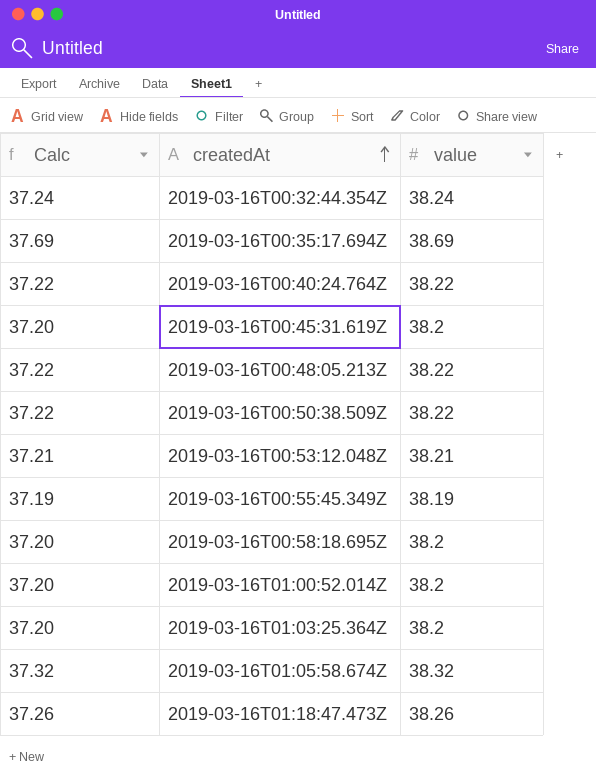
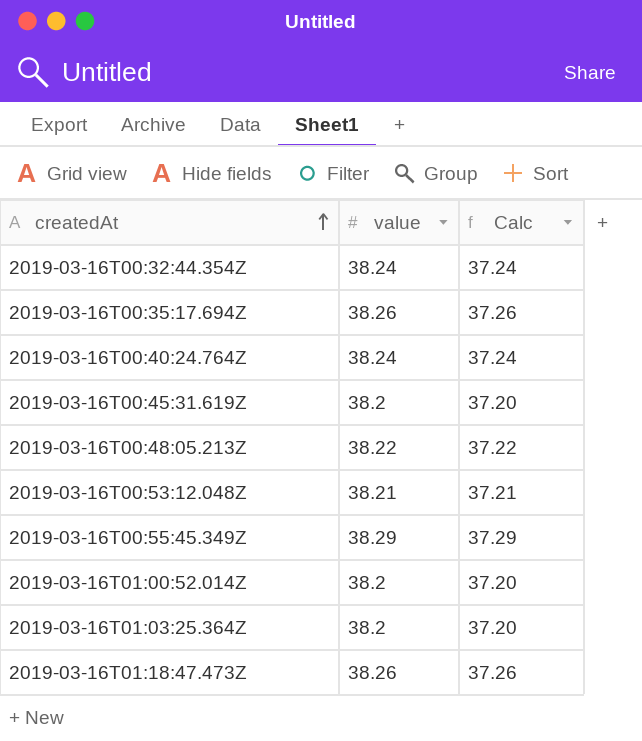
column Calc | position: 1 -> 3
row 2019-03-16T00:50:38.509Z: 37.22 | 38.22 -> none
row 2019-03-16T00:58:18.695Z: 37.20 | 38.2 -> none
row 2019-03-16T01:05:58.674Z: 37.32 | 38.32 -> none
2019-03-16T00:35:17.694Z | value: 38.69 -> 38.26
2019-03-16T00:35:17.694Z | Calc: 37.69 -> 37.26
2019-03-16T00:40:24.764Z | value: 38.22 -> 38.24
2019-03-16T00:40:24.764Z | Calc: 37.22 -> 37.24
2019-03-16T00:55:45.349Z | value: 38.19 -> 38.29
2019-03-16T00:55:45.349Z | Calc: 37.19 -> 37.29

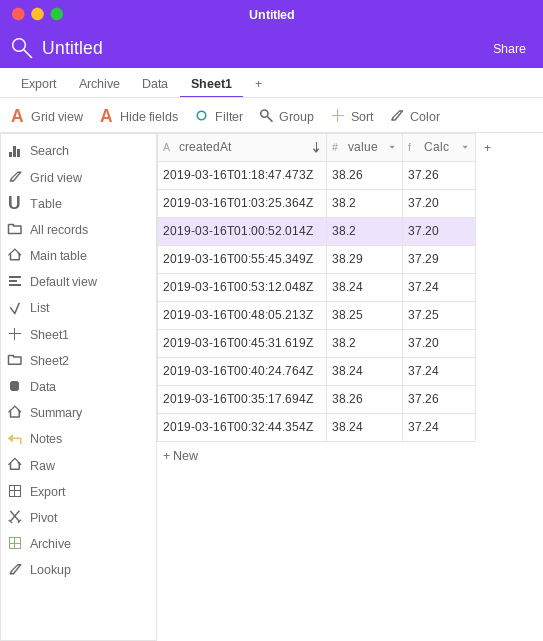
row order: createdAt ascending -> createdAt descending
2019-03-16T00:53:12.048Z | value: 38.21 -> 38.24
2019-03-16T00:53:12.048Z | Calc: 37.21 -> 37.24
2019-03-16T00:48:05.213Z | value: 38.22 -> 38.25
2019-03-16T00:48:05.213Z | Calc: 37.22 -> 37.25

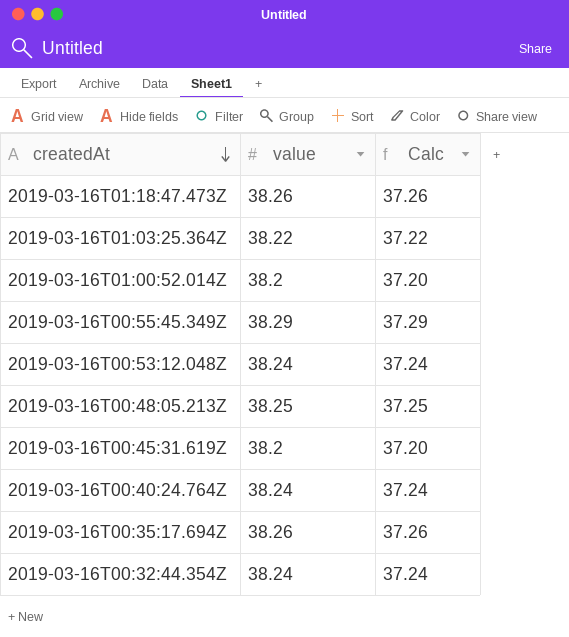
2019-03-16T01:03:25.364Z | value: 38.2 -> 38.22
2019-03-16T01:03:25.364Z | Calc: 37.20 -> 37.22

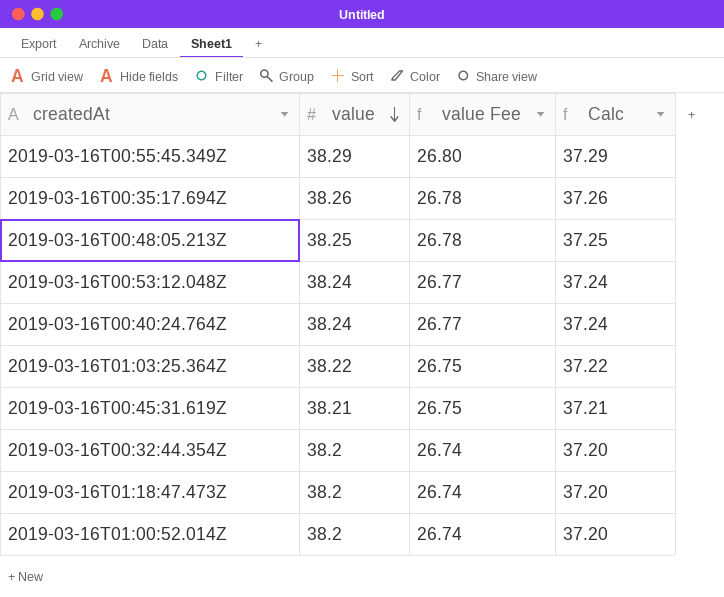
row order: createdAt descending -> value descending
column value Fee | formula: none -> [value] * 0.7
2019-03-16T00:45:31.619Z | value: 38.2 -> 38.21
2019-03-16T00:45:31.619Z | Calc: 37.20 -> 37.21
2019-03-16T00:32:44.354Z | value: 38.24 -> 38.2
2019-03-16T00:32:44.354Z | Calc: 37.24 -> 37.20
2019-03-16T01:18:47.473Z | value: 38.26 -> 38.2
2019-03-16T01:18:47.473Z | Calc: 37.26 -> 37.20

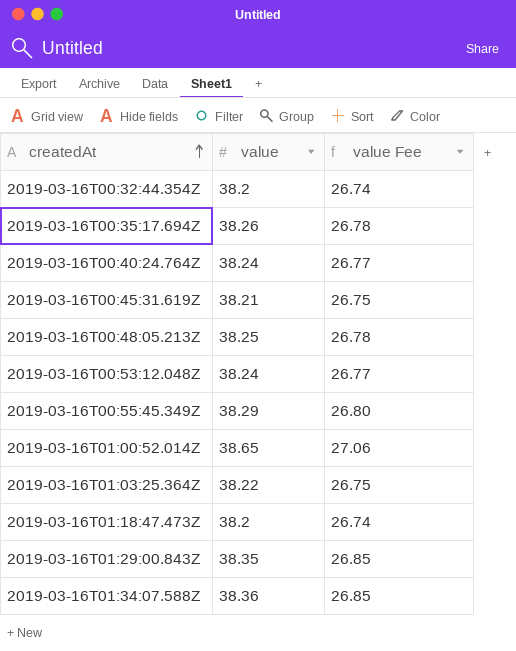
row order: value descending -> createdAt ascending
column Calc | formula: [value] - 1 -> none
2019-03-16T01:00:52.014Z | value: 38.2 -> 38.65
2019-03-16T01:00:52.014Z | value Fee: 26.74 -> 27.06
row 2019-03-16T01:29:00.843Z: none -> 38.35 | 26.85
row 2019-03-16T01:34:07.588Z: none -> 38.36 | 26.85

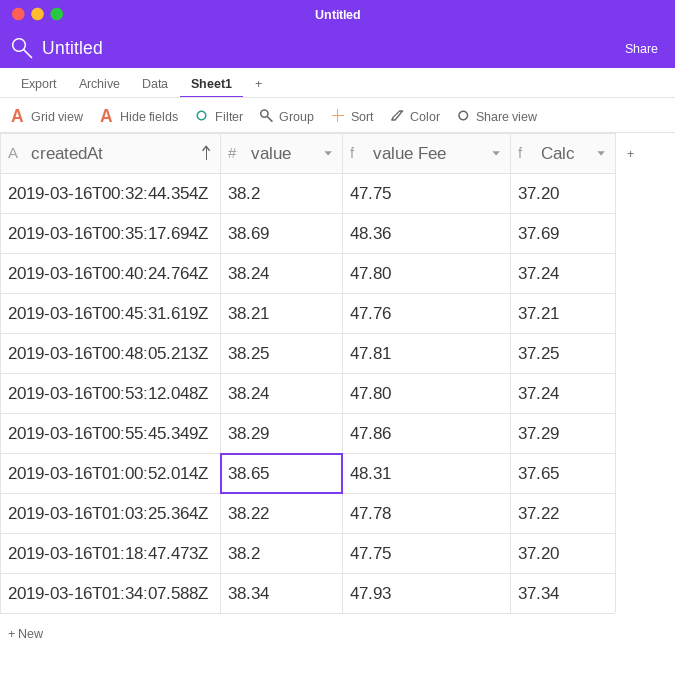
column value Fee | formula: [value] * 0.7 -> [value] * 1.25
column Calc | formula: none -> [value] - 1
row 2019-03-16T01:29:00.843Z: 38.35 | 26.85 -> none
2019-03-16T00:35:17.694Z | value: 38.26 -> 38.69
2019-03-16T01:34:07.588Z | value: 38.36 -> 38.34

